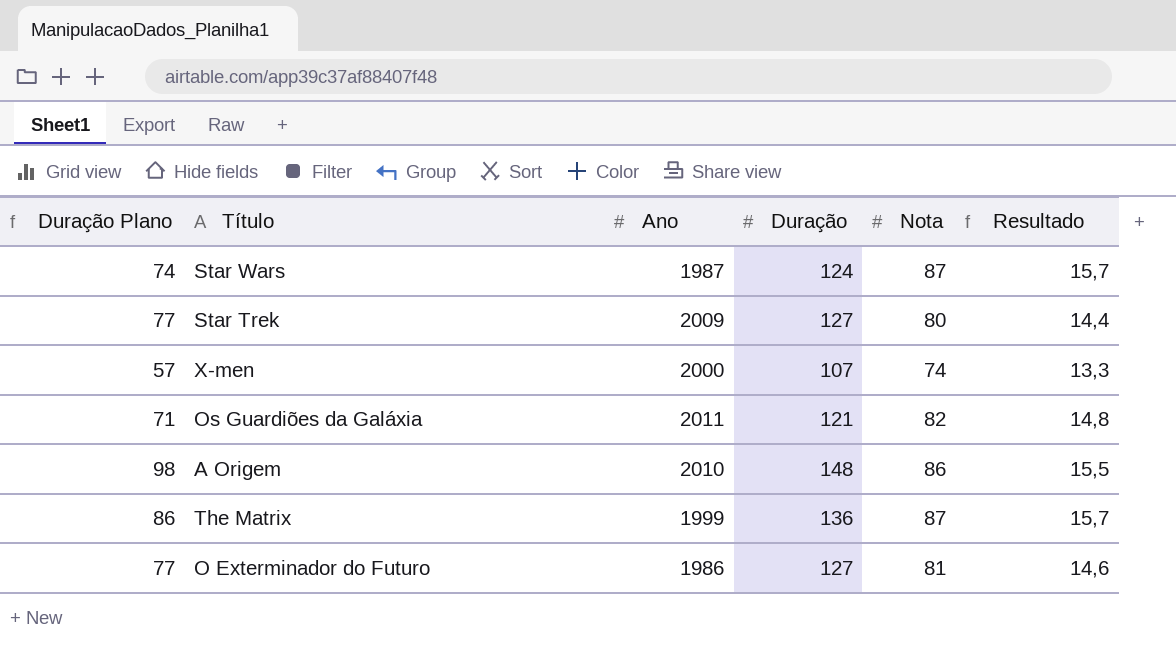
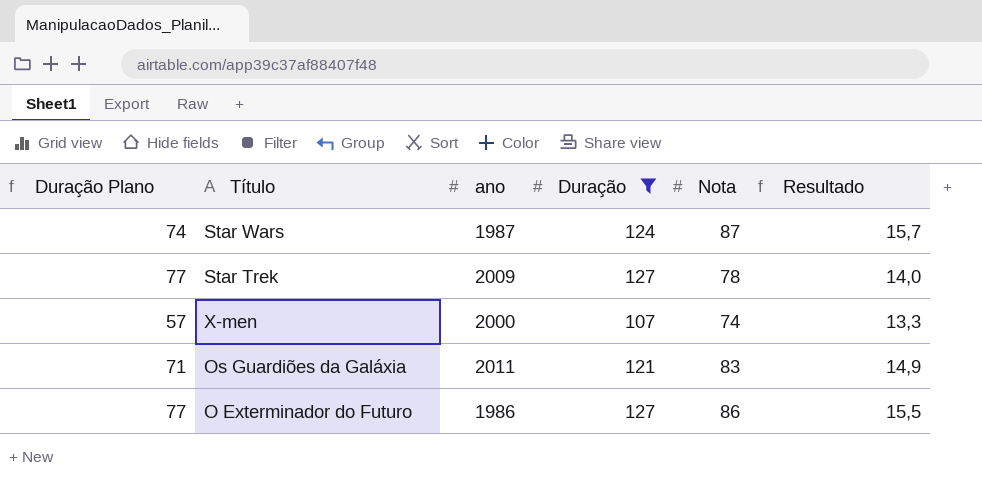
filter: none -> Duração <= 127
column name: Ano -> ano
Star Trek | Nota: 80 -> 78
Star Trek | Resultado: 14,4 -> 14,0
Os Guardiões da Galáxia | Nota: 82 -> 83
Os Guardiões da Galáxia | Resultado: 14,8 -> 14,9
O Exterminador do Futuro | Nota: 81 -> 86
O Exterminador do Futuro | Resultado: 14,6 -> 15,5

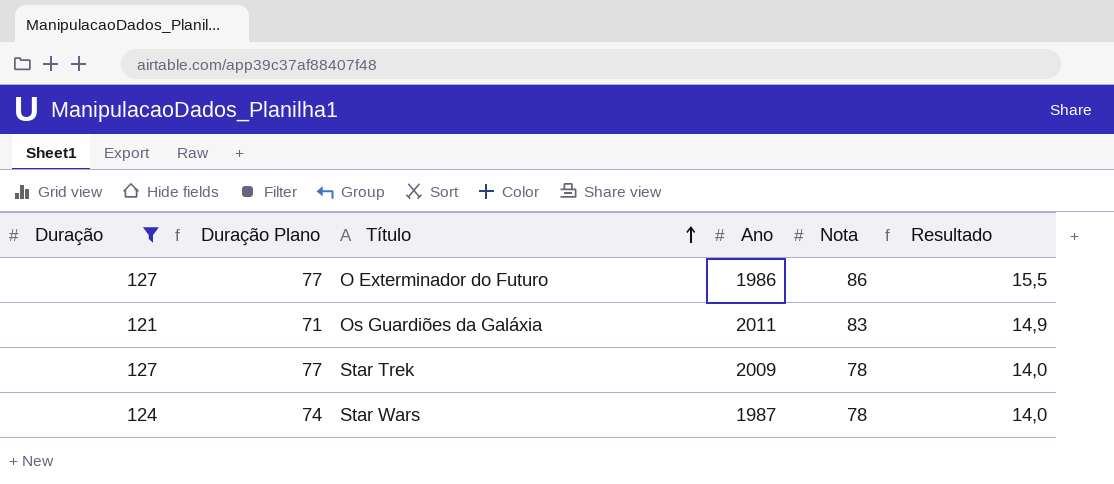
row order: none -> Título ascending
column Duração | position: 4 -> 1
column name: ano -> Ano
row X-men: 57 | 2000 | 107 | 74 | 13,3 -> none
Star Wars | Nota: 87 -> 78
Star Wars | Resultado: 15,7 -> 14,0

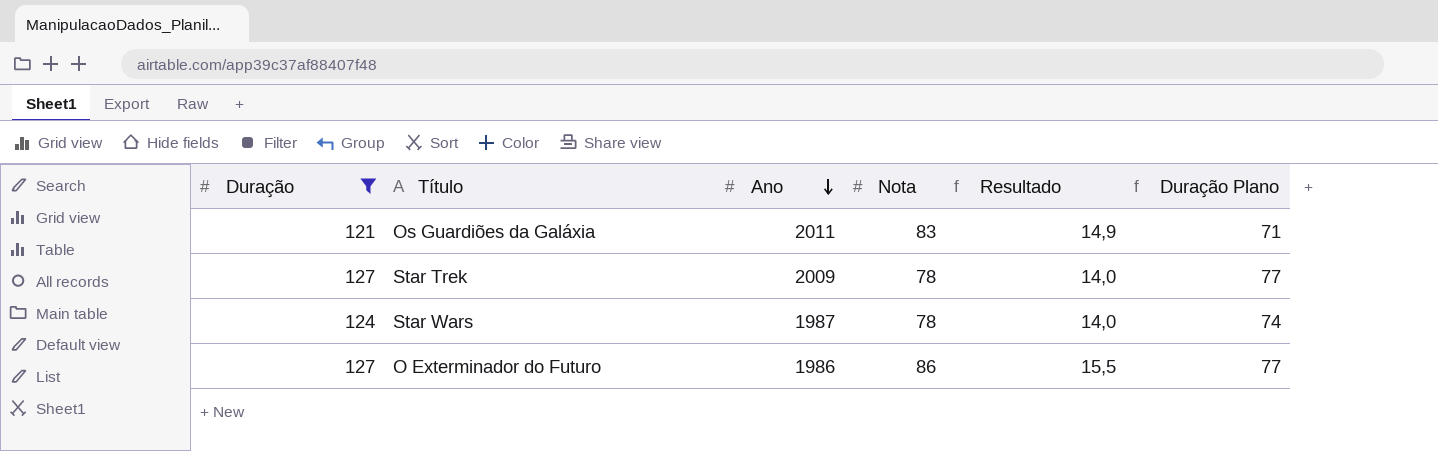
row order: Título ascending -> Ano descending
column Duração Plano | position: 2 -> 6

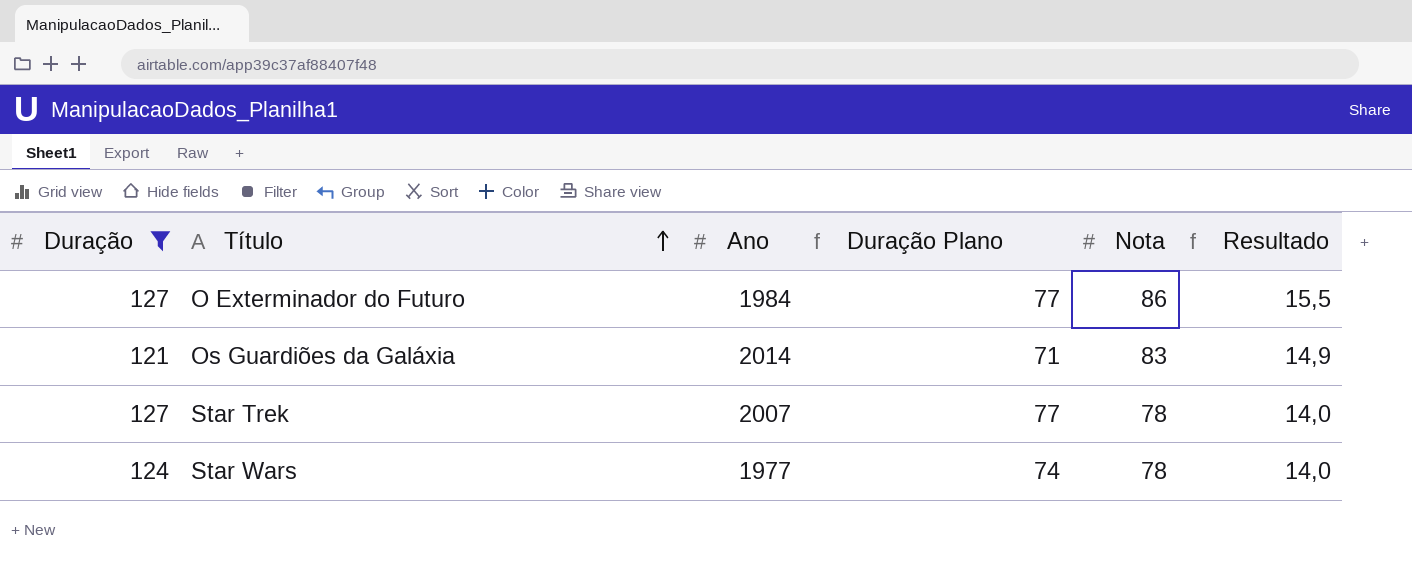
row order: Ano descending -> Título ascending
column Duração Plano | position: 6 -> 4
O Exterminador do Futuro | Ano: 1986 -> 1984
Os Guardiões da Galáxia | Ano: 2011 -> 2014
Star Trek | Ano: 2009 -> 2007
Star Wars | Ano: 1987 -> 1977

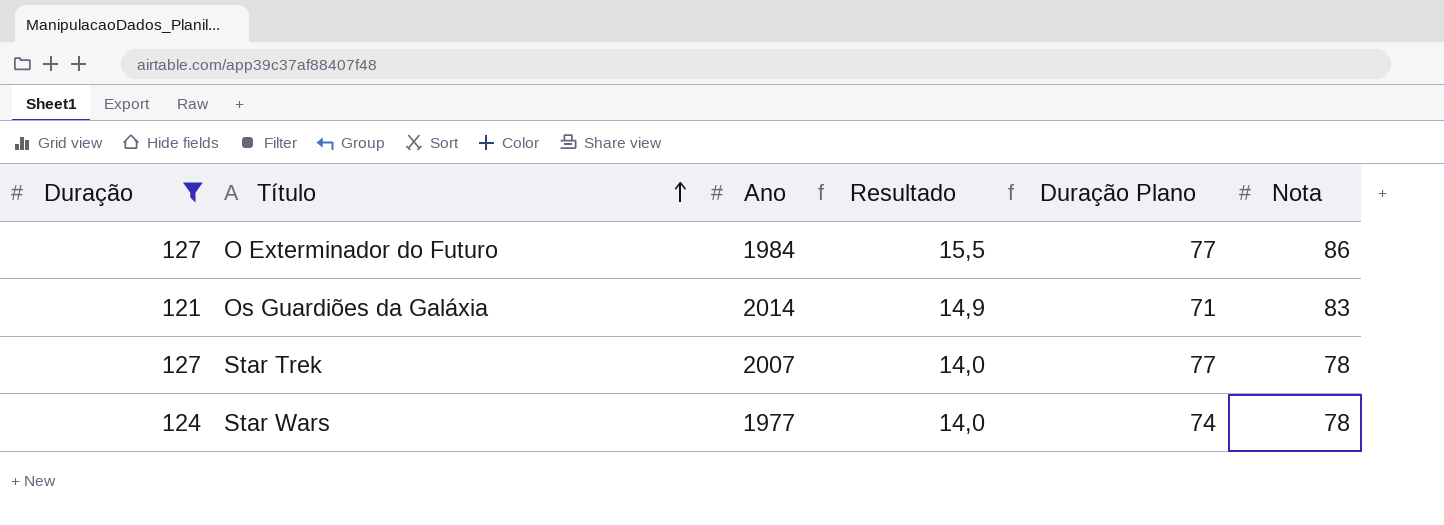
column Resultado | position: 6 -> 4

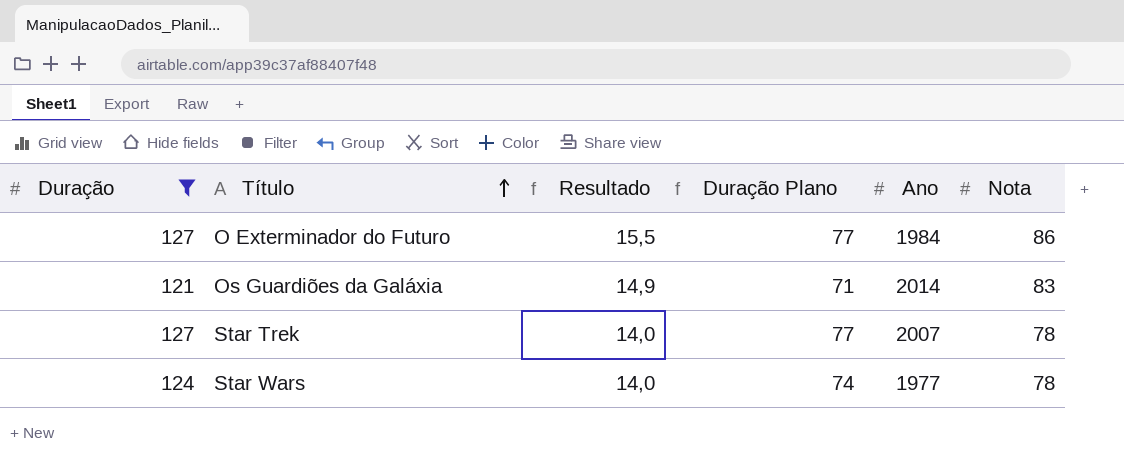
column Ano | position: 3 -> 5

